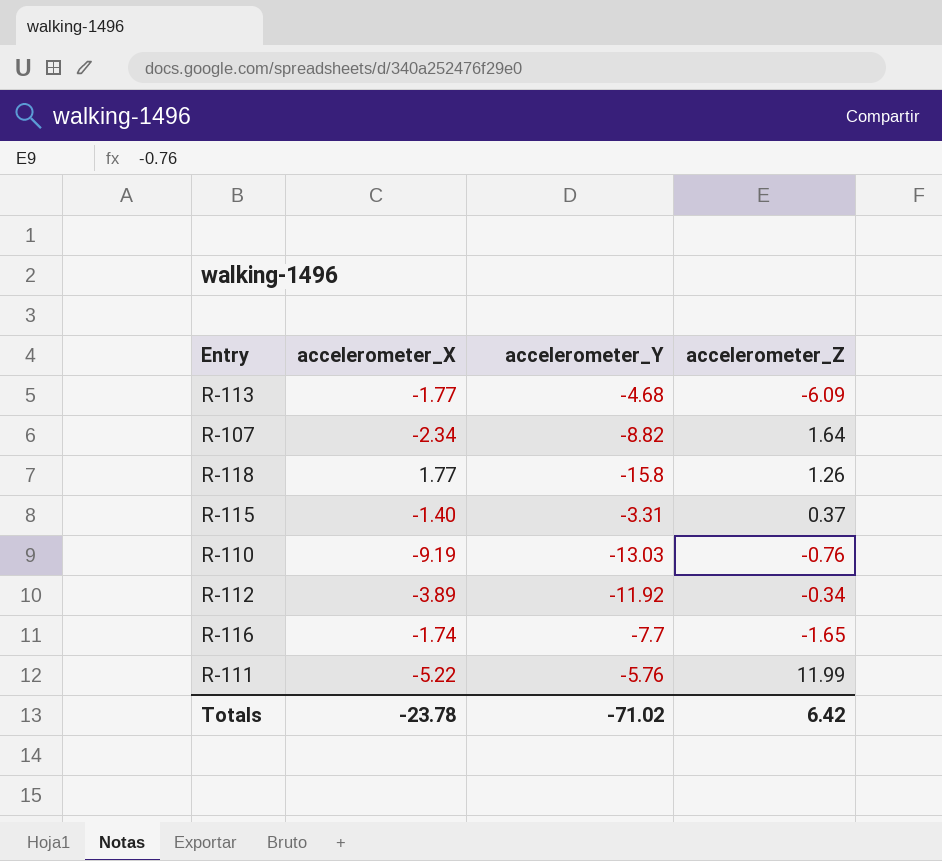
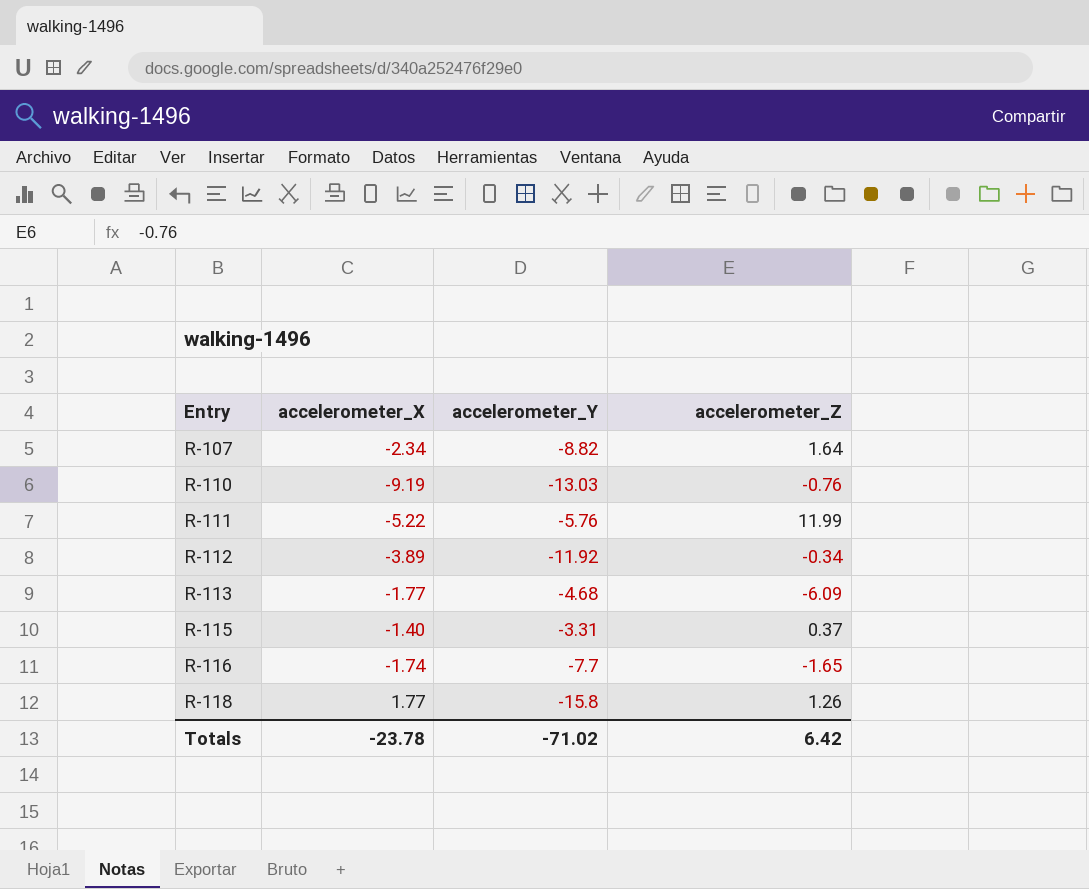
row order: none -> Entry ascending

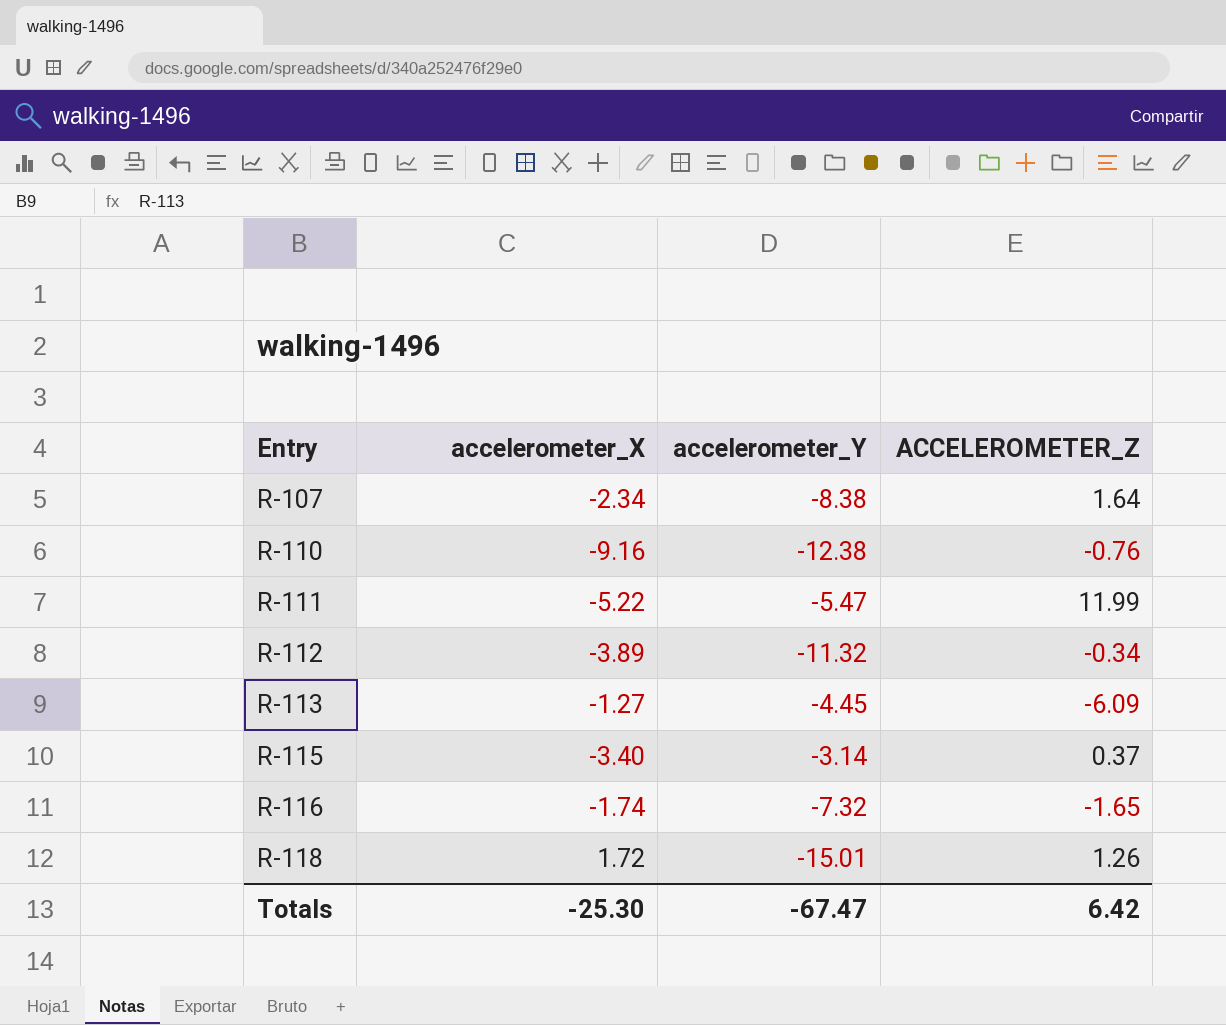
column name: accelerometer_Z -> ACCELEROMETER_Z
R-107 | accelerometer_Y: -8.82 -> -8.38
R-110 | accelerometer_X: -9.19 -> -9.16
R-110 | accelerometer_Y: -13.03 -> -12.38
R-111 | accelerometer_Y: -5.76 -> -5.47
R-112 | accelerometer_Y: -11.92 -> -11.32
R-113 | accelerometer_X: -1.77 -> -1.27
R-113 | accelerometer_Y: -4.68 -> -4.45
R-115 | accelerometer_X: -1.40 -> -3.40
R-115 | accelerometer_Y: -3.31 -> -3.14
R-116 | accelerometer_Y: -7.7 -> -7.32
R-118 | accelerometer_X: 1.77 -> 1.72
R-118 | accelerometer_Y: -15.8 -> -15.01
Totals | accelerometer_X: -23.78 -> -25.30
Totals | accelerometer_Y: -71.02 -> -67.47

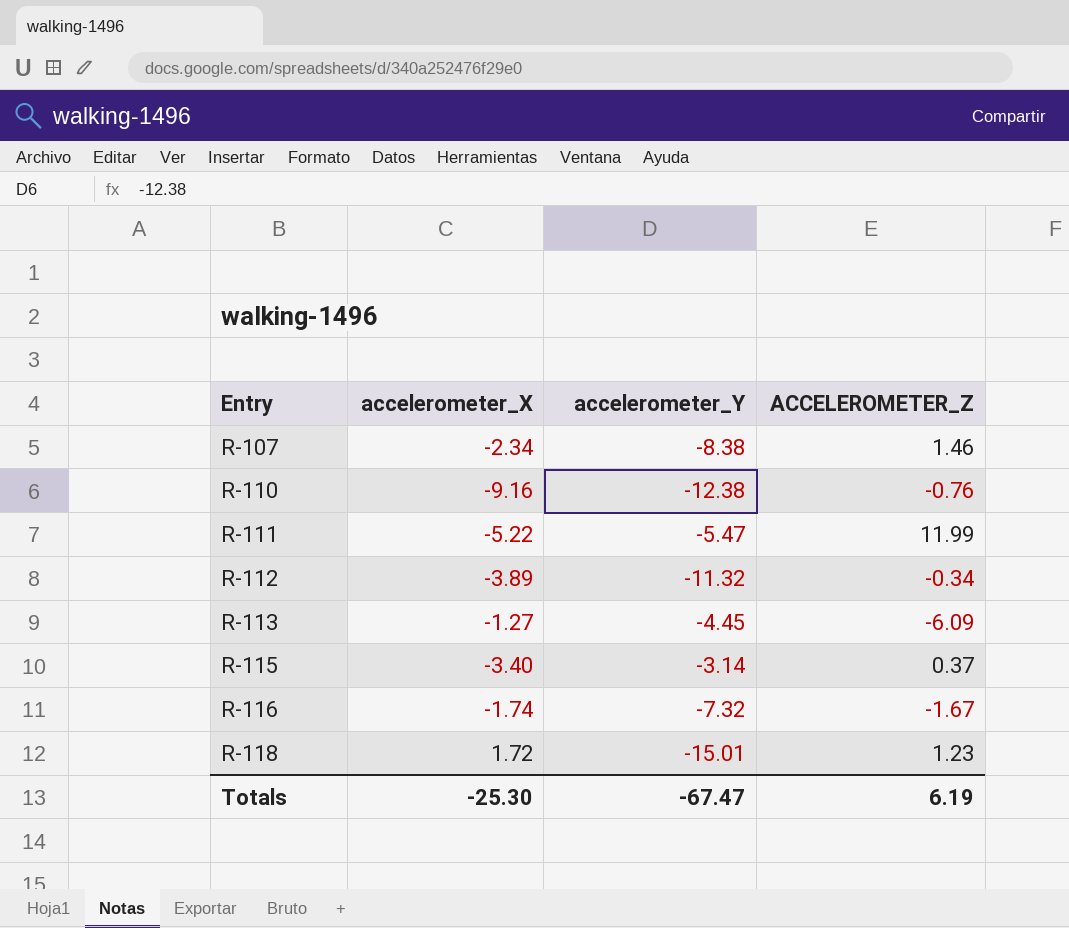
R-107 | ACCELEROMETER_Z: 1.64 -> 1.46
R-116 | ACCELEROMETER_Z: -1.65 -> -1.67
R-118 | ACCELEROMETER_Z: 1.26 -> 1.23
Totals | ACCELEROMETER_Z: 6.42 -> 6.19

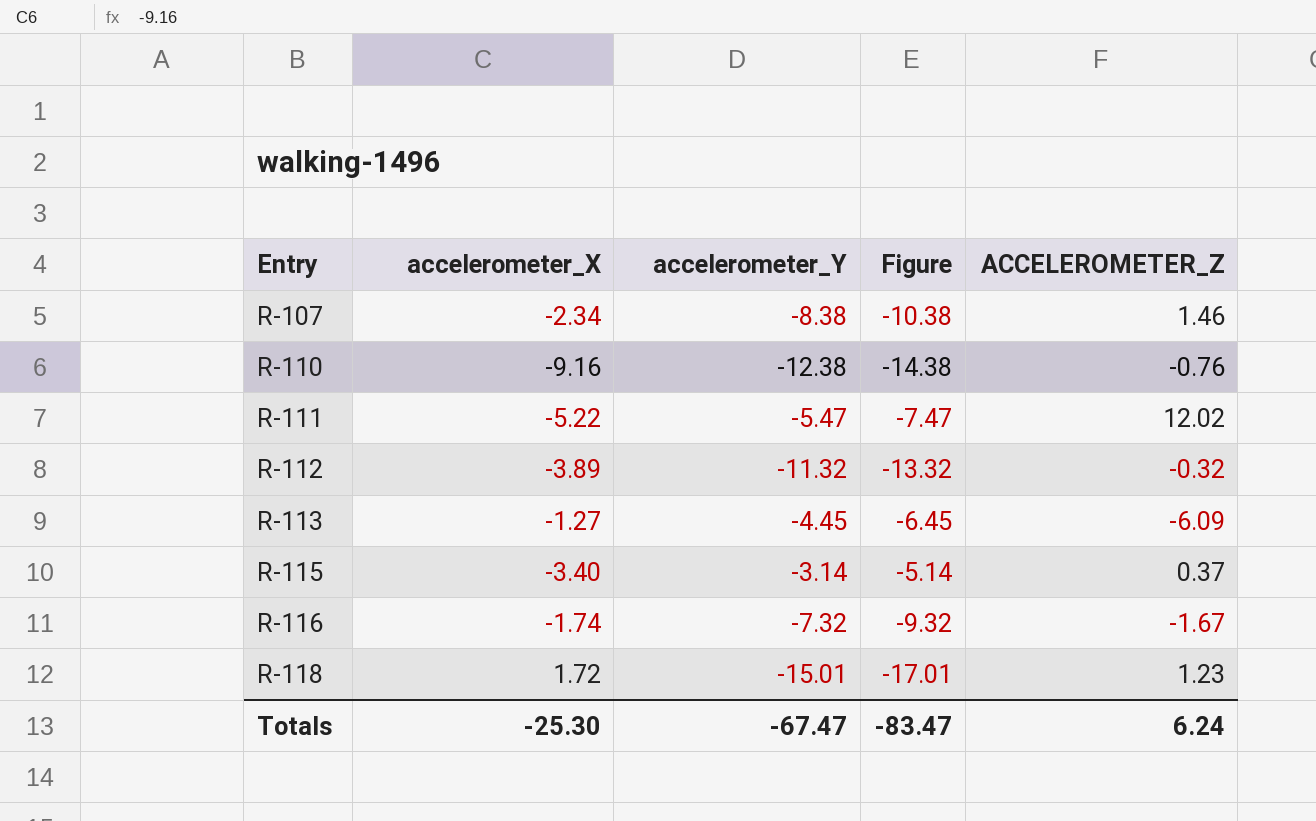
column Figure | formula: none -> [accelerometer_Y] - 2
R-111 | ACCELEROMETER_Z: 11.99 -> 12.02
R-112 | ACCELEROMETER_Z: -0.34 -> -0.32
Totals | ACCELEROMETER_Z: 6.19 -> 6.24

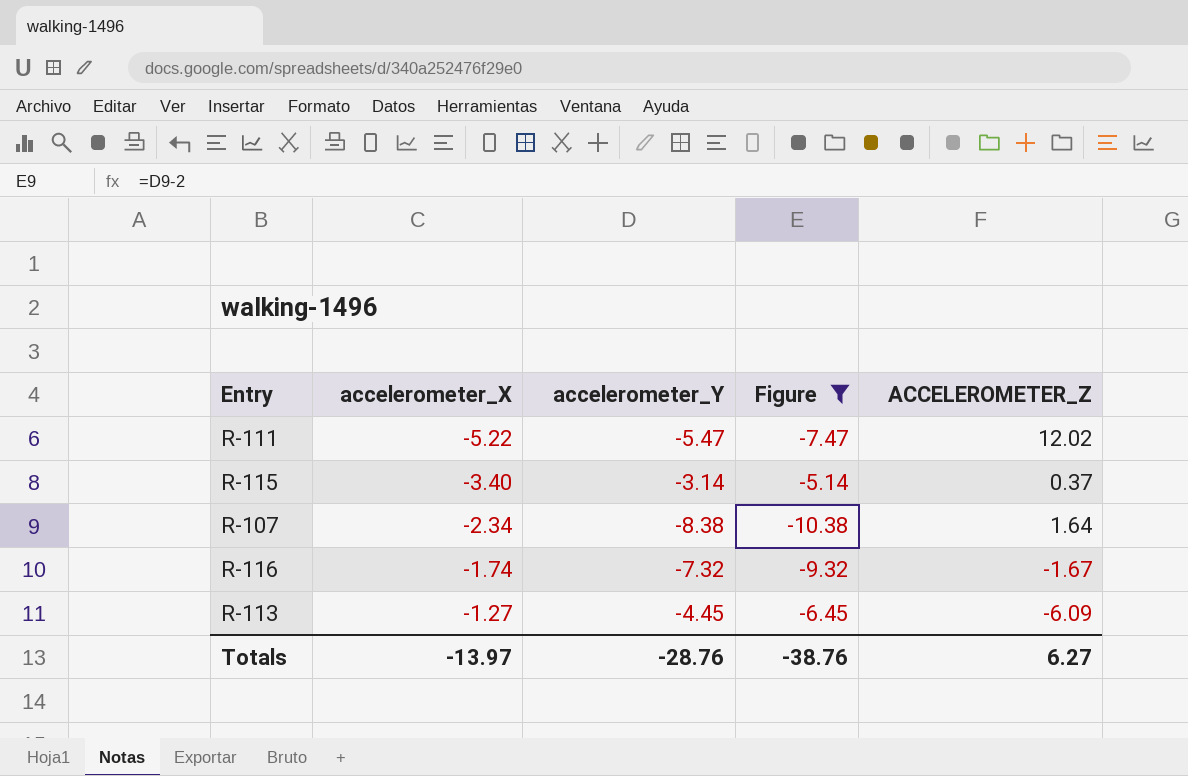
filter: none -> Figure >= -10.38
row order: Entry ascending -> accelerometer_X ascending
R-107 | ACCELEROMETER_Z: 1.46 -> 1.64
Totals | accelerometer_X: -25.30 -> -13.97
Totals | accelerometer_Y: -67.47 -> -28.76
Totals | Figure: -83.47 -> -38.76
Totals | ACCELEROMETER_Z: 6.24 -> 6.27

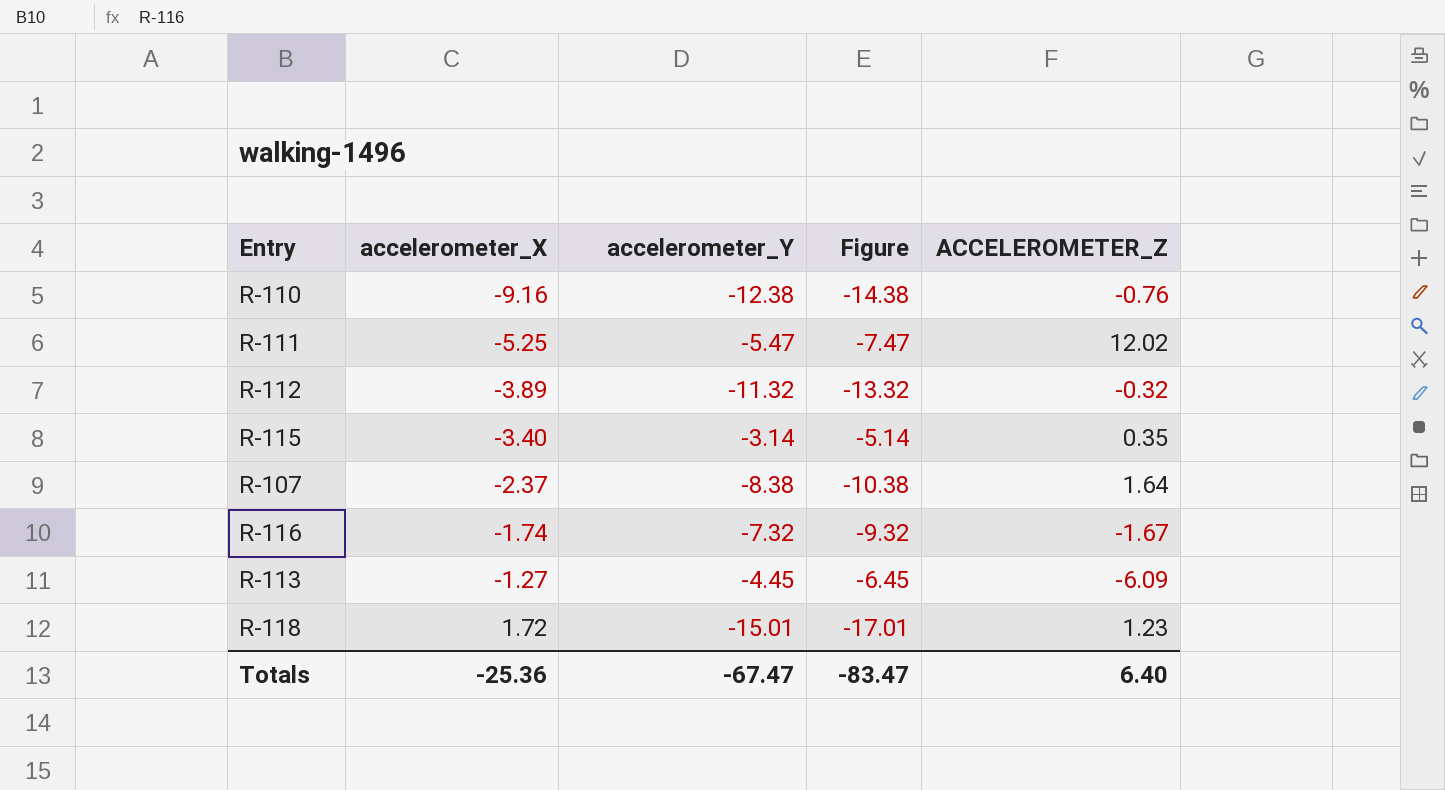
filter: Figure >= -10.38 -> none
R-111 | accelerometer_X: -5.22 -> -5.25
R-115 | ACCELEROMETER_Z: 0.37 -> 0.35
R-107 | accelerometer_X: -2.34 -> -2.37
Totals | accelerometer_X: -13.97 -> -25.36
Totals | accelerometer_Y: -28.76 -> -67.47
Totals | Figure: -38.76 -> -83.47
Totals | ACCELEROMETER_Z: 6.27 -> 6.40

